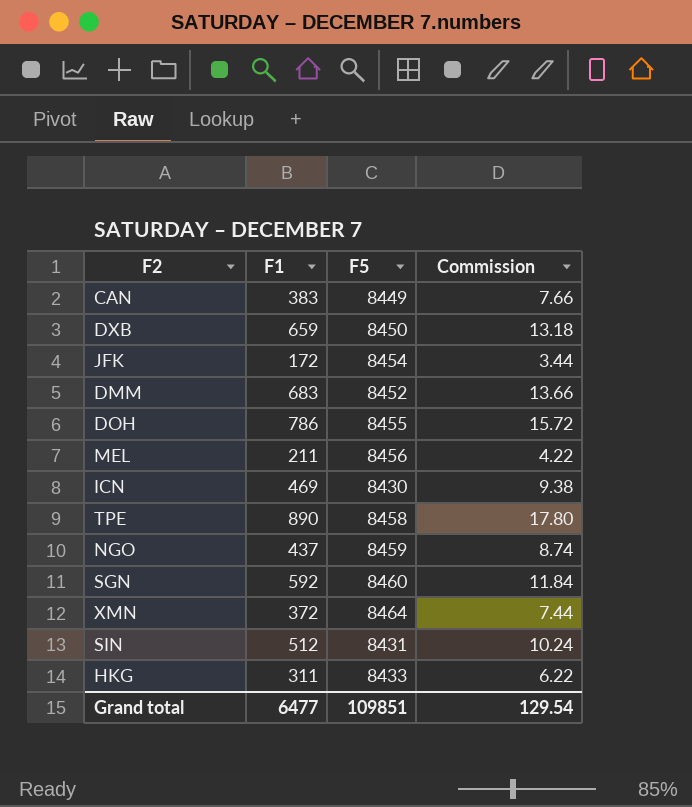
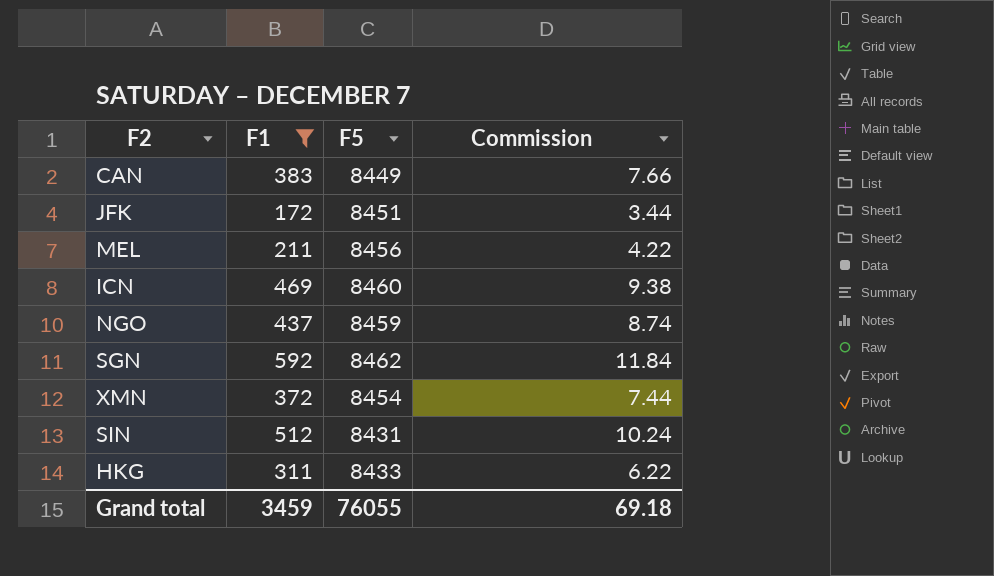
filter: none -> F1 <= 592
JFK | F5: 8454 -> 8451
ICN | F5: 8430 -> 8460
SGN | F5: 8460 -> 8462
XMN | F5: 8464 -> 8454
Grand total | F1: 6477 -> 3459
Grand total | F5: 109851 -> 76055
Grand total | Commission: 129.54 -> 69.18

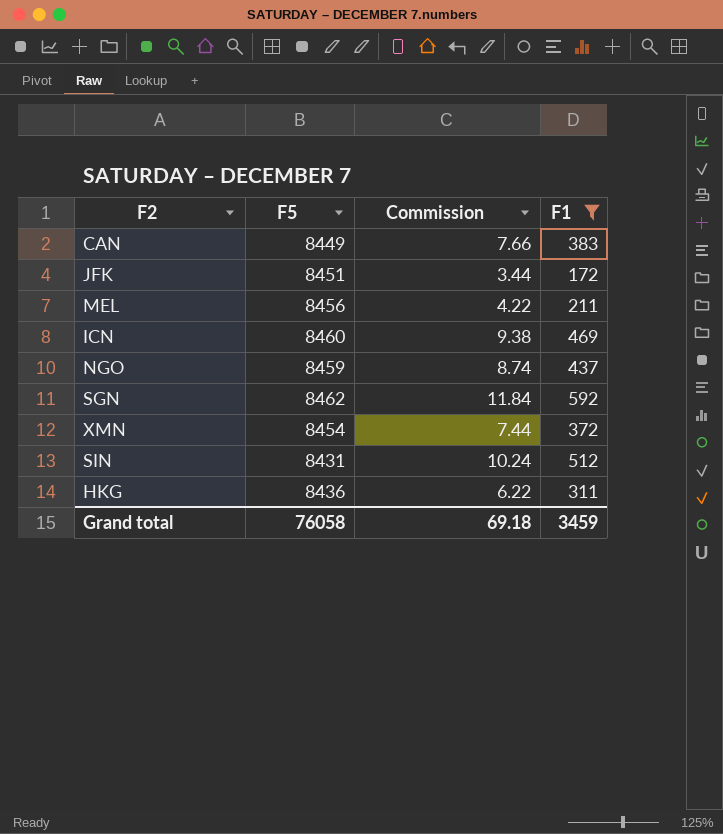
column F1 | position: 2 -> 4
HKG | F5: 8433 -> 8436
Grand total | F5: 76055 -> 76058

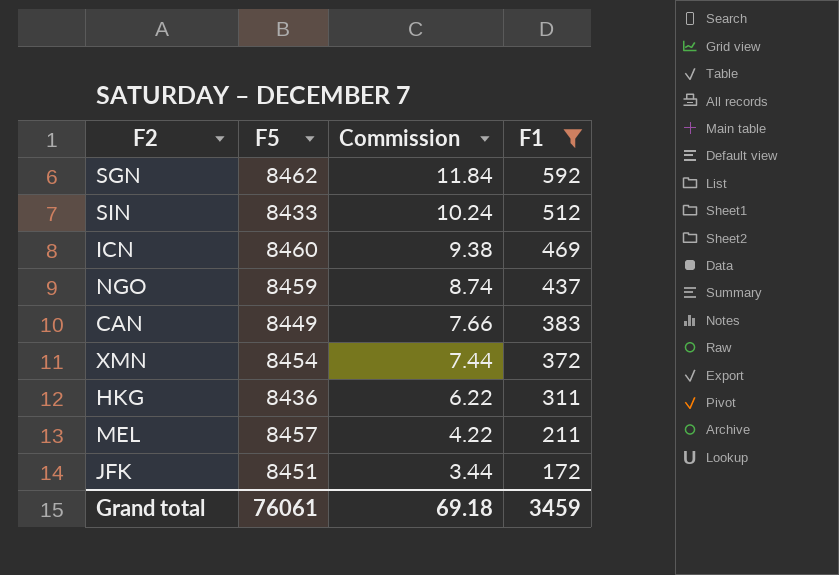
row order: none -> Commission descending
SIN | F5: 8431 -> 8433
MEL | F5: 8456 -> 8457
Grand total | F5: 76058 -> 76061

